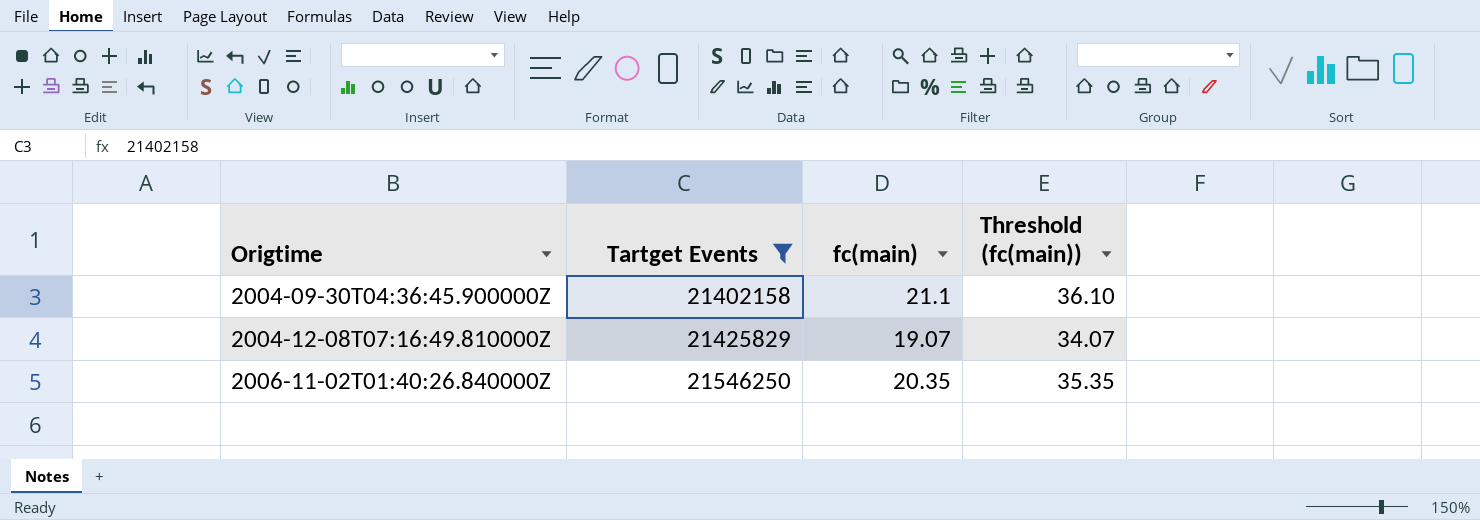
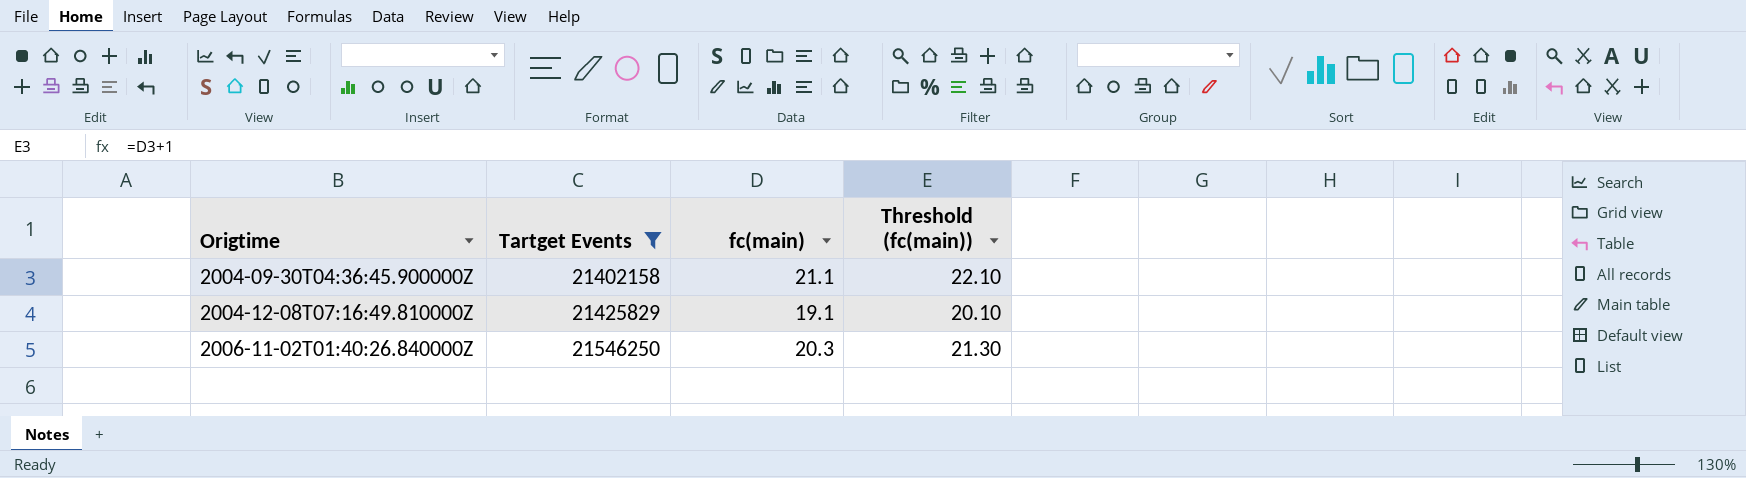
column Threshold (fc(main)) | formula: [fc(main)] + 15 -> [fc(main)] + 1
2004-12-08T07:16:49.810000Z | fc(main): 19.07 -> 19.1
2006-11-02T01:40:26.840000Z | fc(main): 20.35 -> 20.3

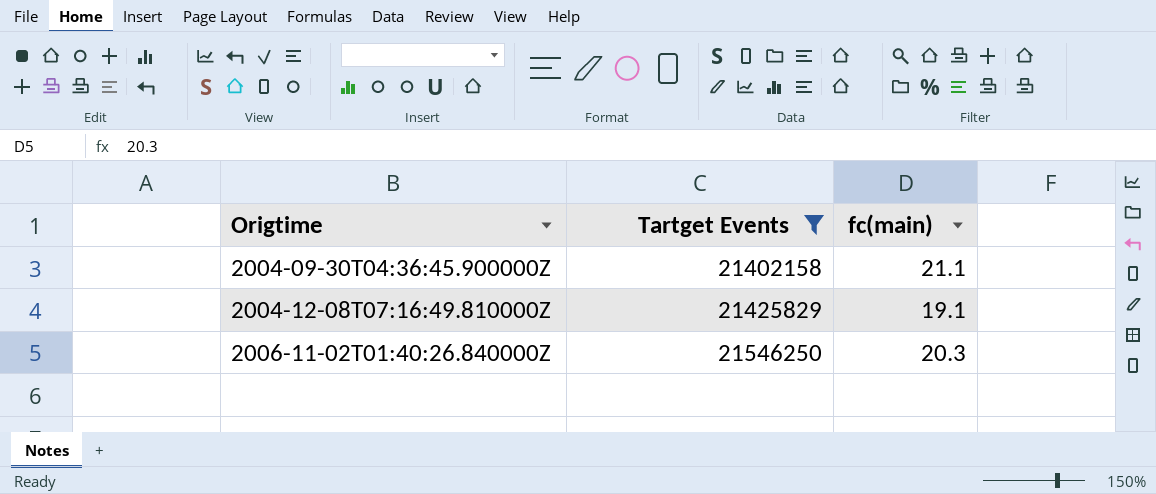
column Threshold (fc(main)) | formula: [fc(main)] + 1 -> none

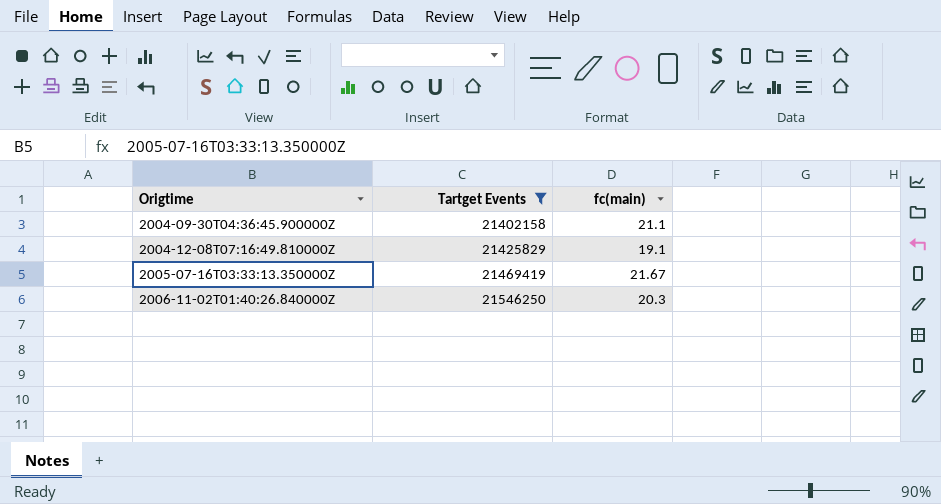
row 2005-07-16T03:33:13.350000Z: none -> 21469419 | 21.67

